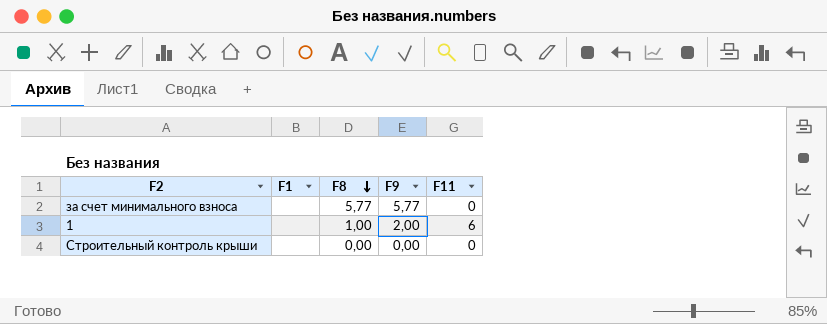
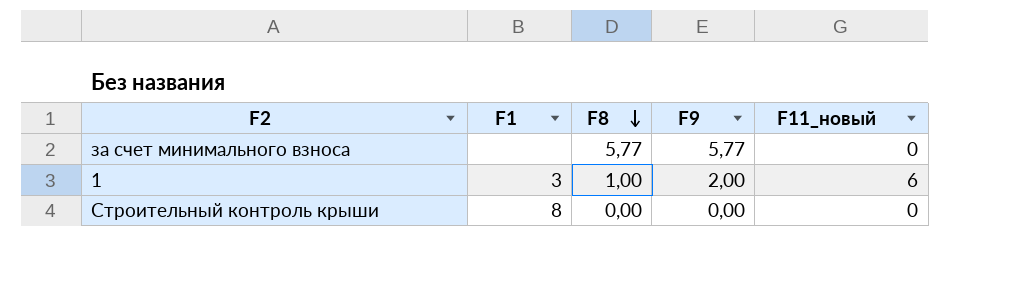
column name: F11 -> F11_новый
1 | F1: none -> 3
Строительный контроль крыши | F1: none -> 8

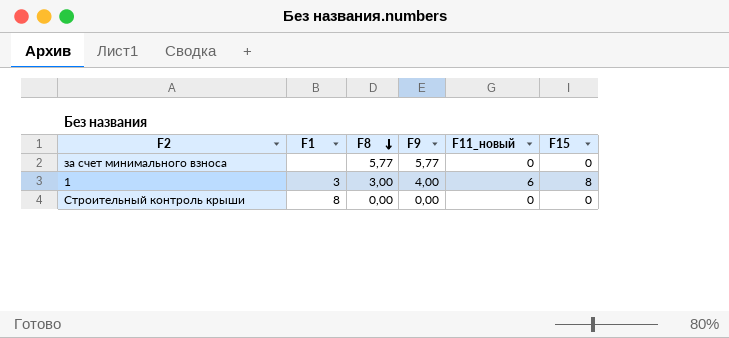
column F15 | position: none -> 6
1 | F8: 1,00 -> 3,00
1 | F9: 2,00 -> 4,00

